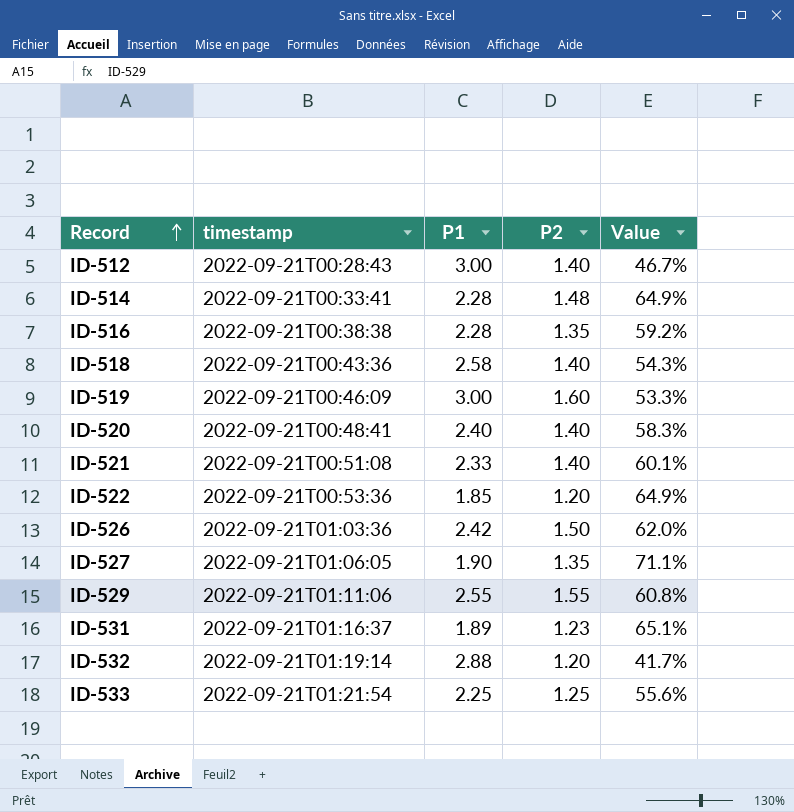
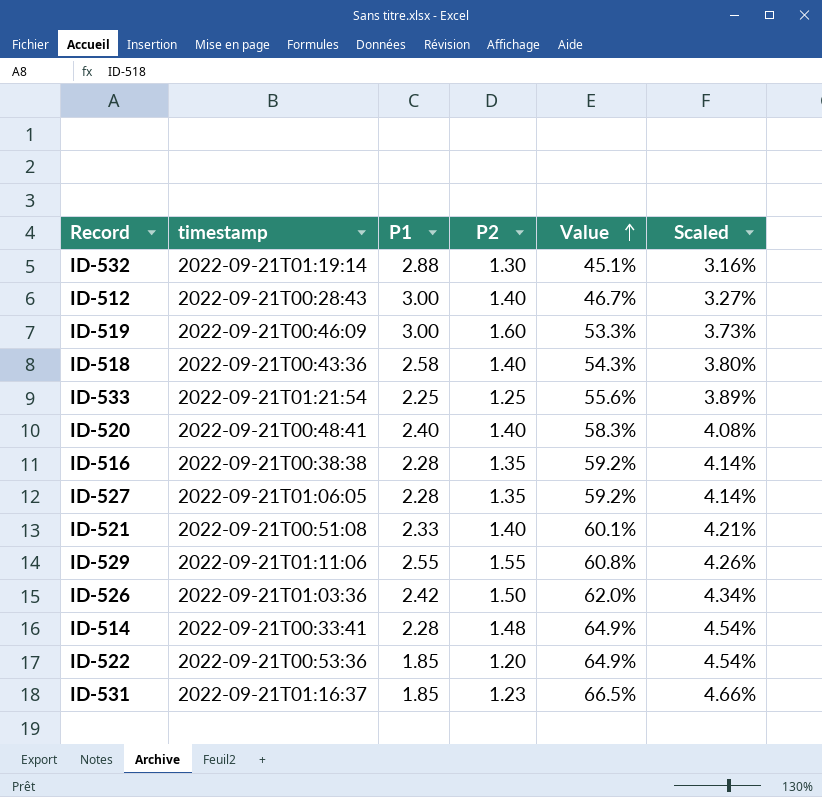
row order: Record ascending -> Value ascending
column Scaled | formula: none -> [Value] * 0.07
ID-532 | P2: 1.20 -> 1.30
ID-532 | Value: 41.7% -> 45.1%
ID-527 | P1: 1.90 -> 2.28
ID-527 | Value: 71.1% -> 59.2%
ID-531 | P1: 1.89 -> 1.85
ID-531 | Value: 65.1% -> 66.5%

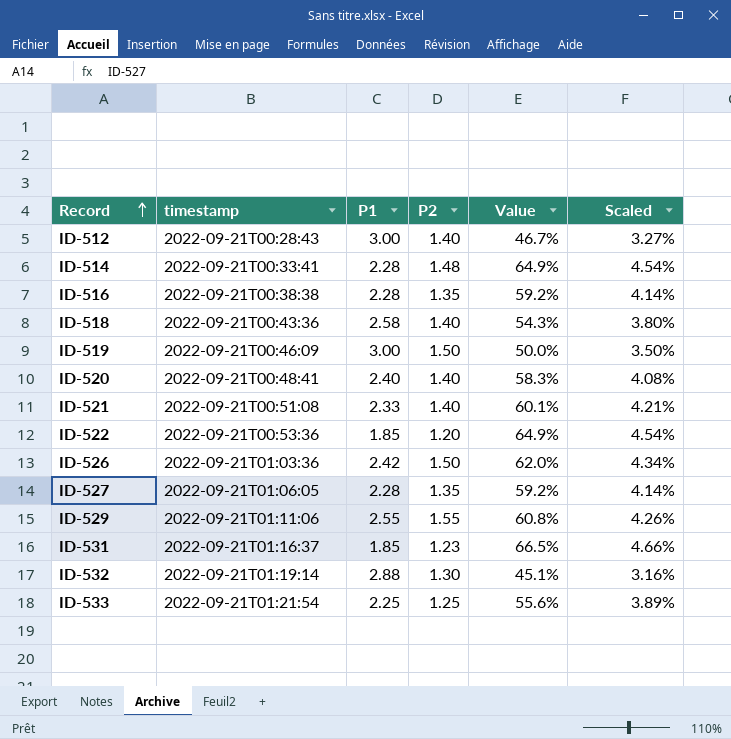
row order: Value ascending -> Record ascending
ID-519 | P2: 1.60 -> 1.50
ID-519 | Value: 53.3% -> 50.0%
ID-519 | Scaled: 3.73% -> 3.50%

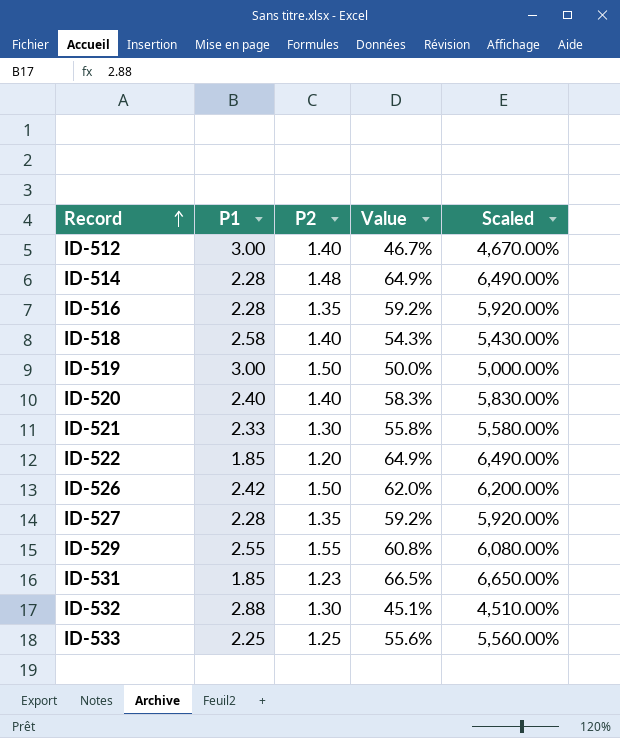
column timestamp | position: 2 -> none
column Scaled | formula: [Value] * 0.07 -> [Value] * 100
ID-521 | P2: 1.40 -> 1.30
ID-521 | Value: 60.1% -> 55.8%

